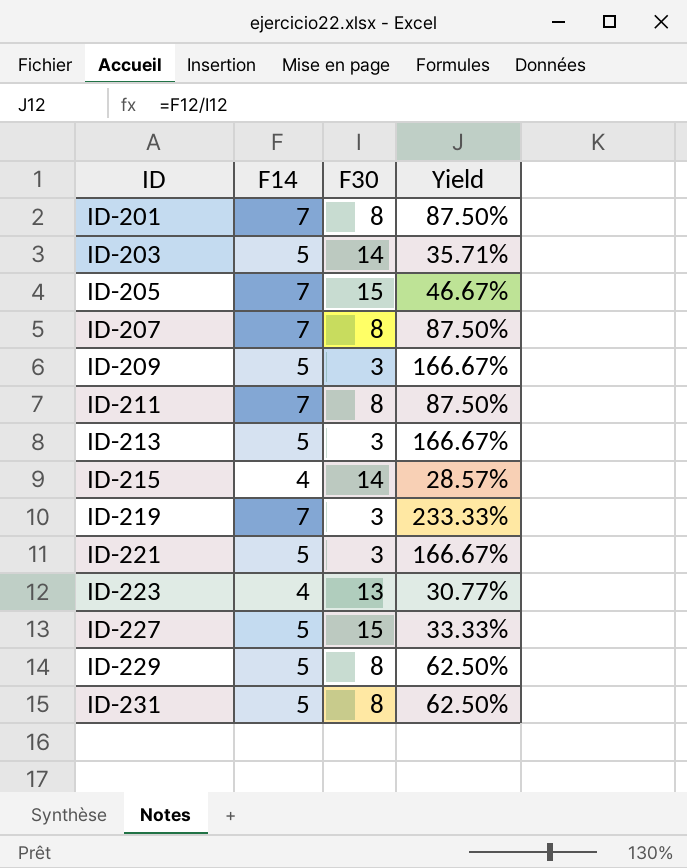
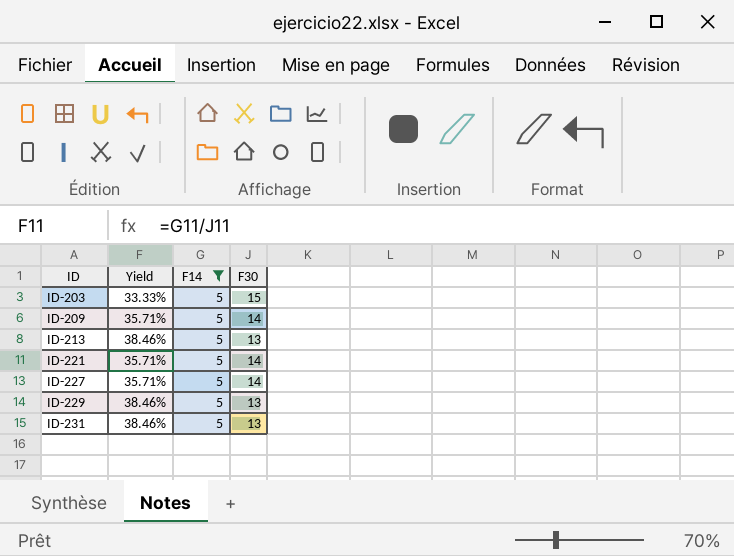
filter: none -> F14 = 5
column Yield | position: 4 -> 2
ID-203 | Yield: 35.71% -> 33.33%
ID-203 | F30: 14 -> 15
ID-209 | Yield: 166.67% -> 35.71%
ID-209 | F30: 3 -> 14
ID-213 | Yield: 166.67% -> 38.46%
ID-213 | F30: 3 -> 13
ID-221 | Yield: 166.67% -> 35.71%
ID-221 | F30: 3 -> 14
ID-227 | Yield: 33.33% -> 35.71%
ID-227 | F30: 15 -> 14
ID-229 | Yield: 62.50% -> 38.46%
ID-229 | F30: 8 -> 13
ID-231 | Yield: 62.50% -> 38.46%
ID-231 | F30: 8 -> 13

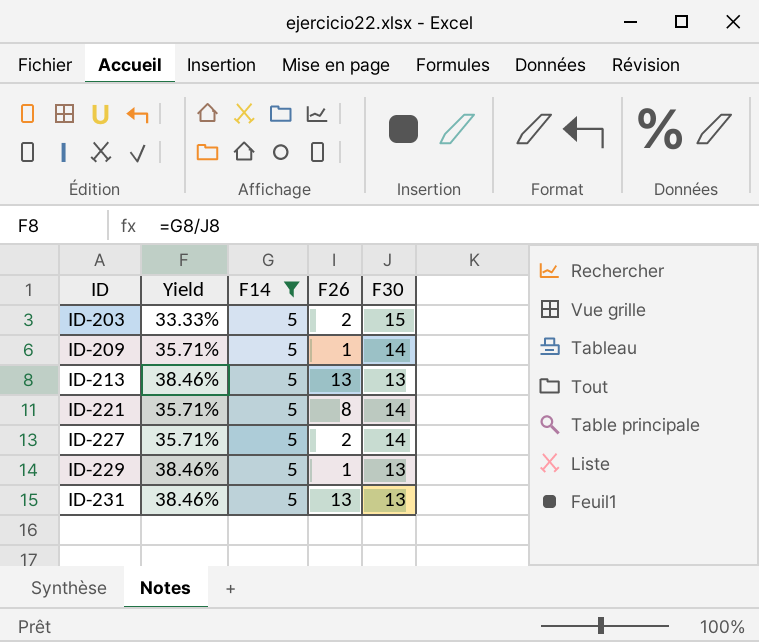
column F26 | position: none -> 4

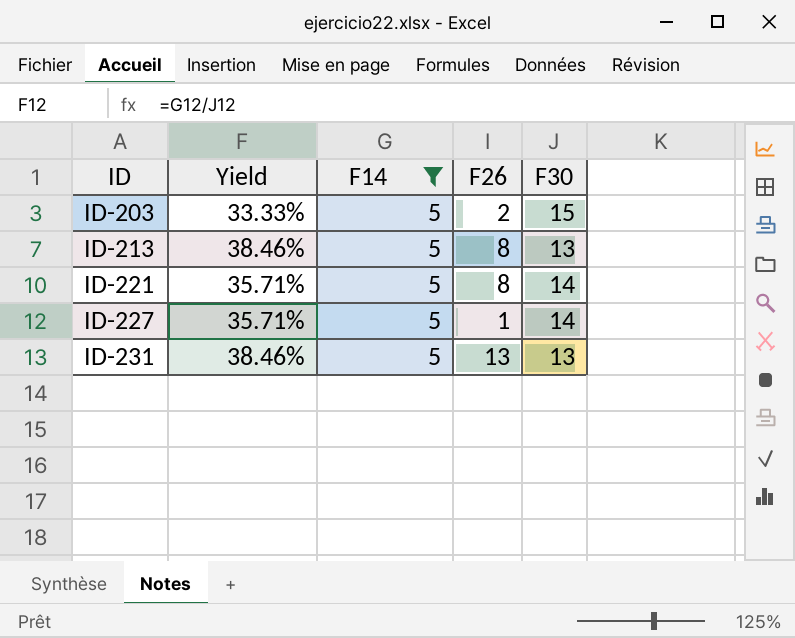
row ID-209: 35.71% | 5 | 1 | 14 -> none
row ID-229: 38.46% | 5 | 1 | 13 -> none
ID-213 | F26: 13 -> 8
ID-227 | F26: 2 -> 1

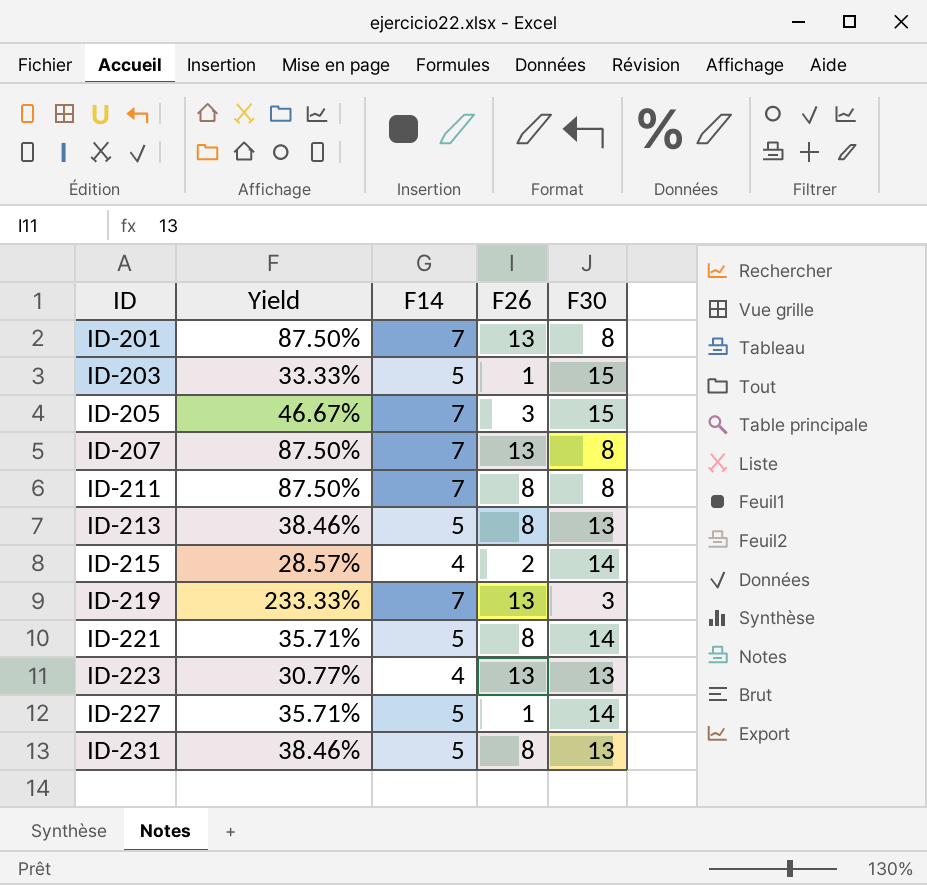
filter: F14 = 5 -> none
ID-203 | F26: 2 -> 1
ID-231 | F26: 13 -> 8

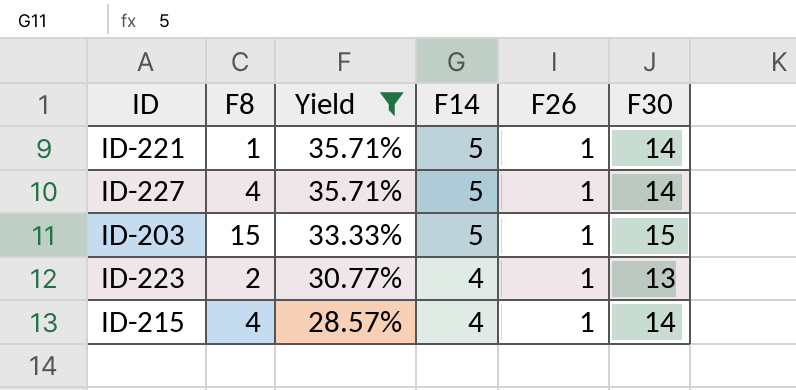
filter: none -> Yield <= 35.71%
row order: ID ascending -> Yield descending
column F8 | position: none -> 2
ID-221 | F26: 8 -> 1
ID-223 | F26: 13 -> 1
ID-215 | F26: 2 -> 1

